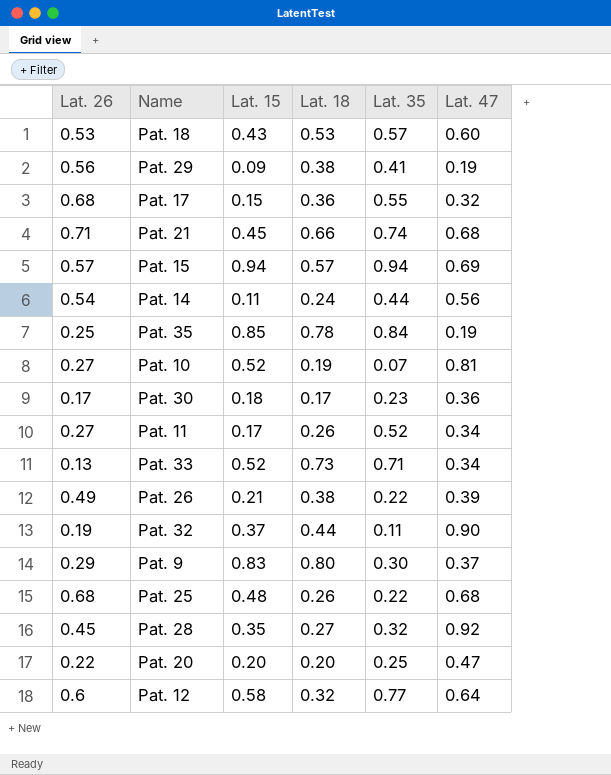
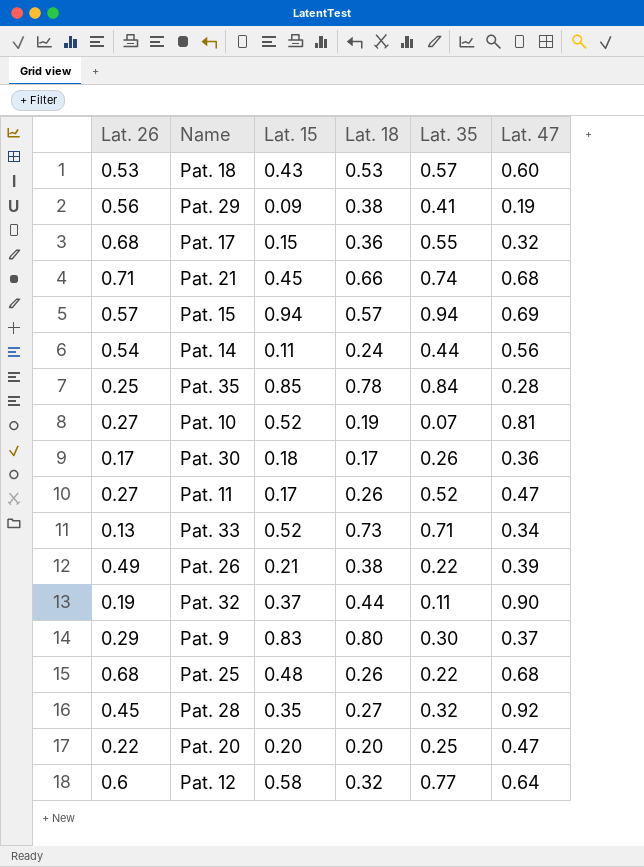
Pat. 35 | Lat. 47: 0.19 -> 0.28
Pat. 30 | Lat. 35: 0.23 -> 0.26
Pat. 11 | Lat. 47: 0.34 -> 0.47

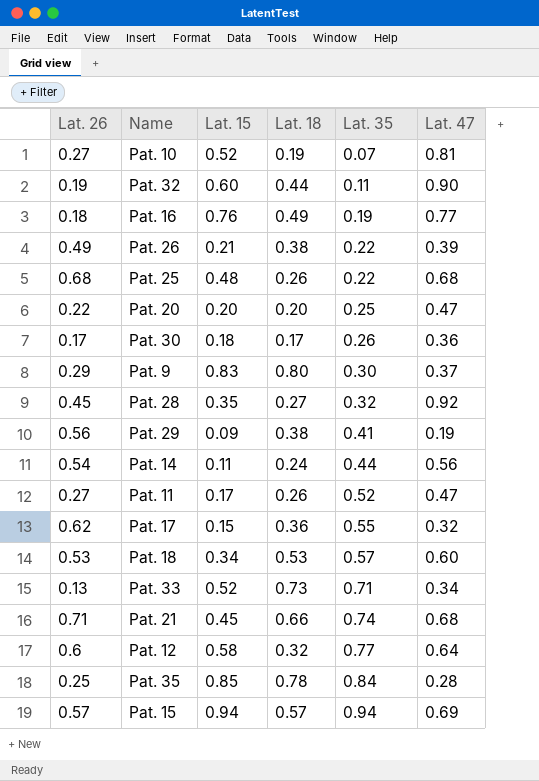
row order: none -> Lat. 35 ascending
Pat. 32 | Lat. 15: 0.37 -> 0.60
row Pat. 16: none -> 0.18 | 0.76 | 0.49 | 0.19 | 0.77
Pat. 17 | Lat. 26: 0.68 -> 0.62
Pat. 18 | Lat. 15: 0.43 -> 0.34

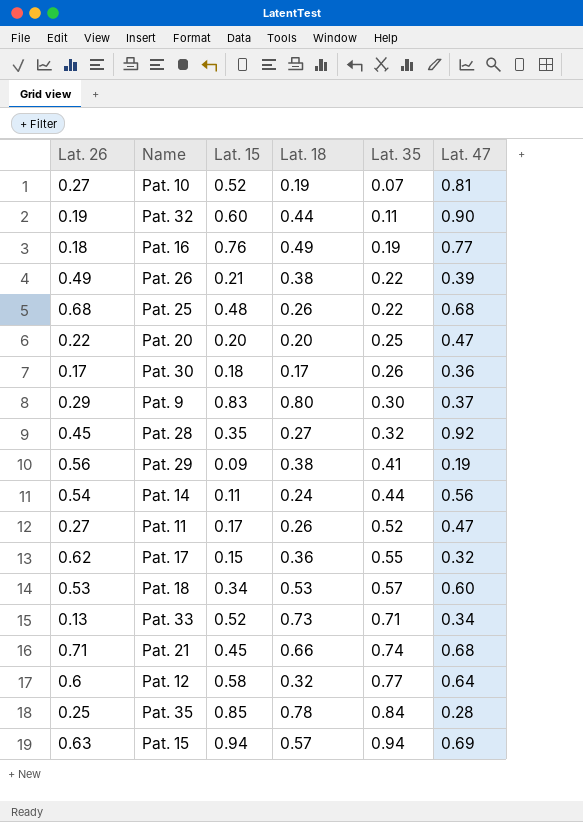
Pat. 15 | Lat. 26: 0.57 -> 0.63

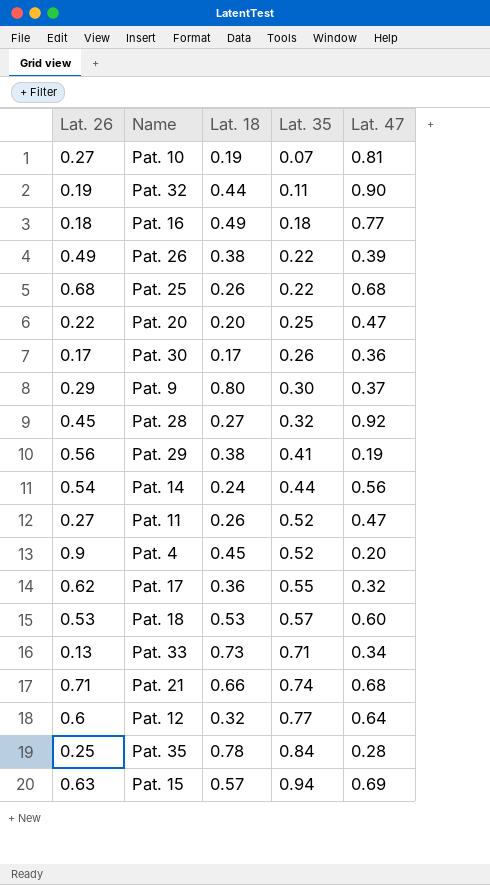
column Lat. 15 | position: 3 -> none
Pat. 16 | Lat. 35: 0.19 -> 0.18
row Pat. 4: none -> 0.9 | 0.45 | 0.52 | 0.20

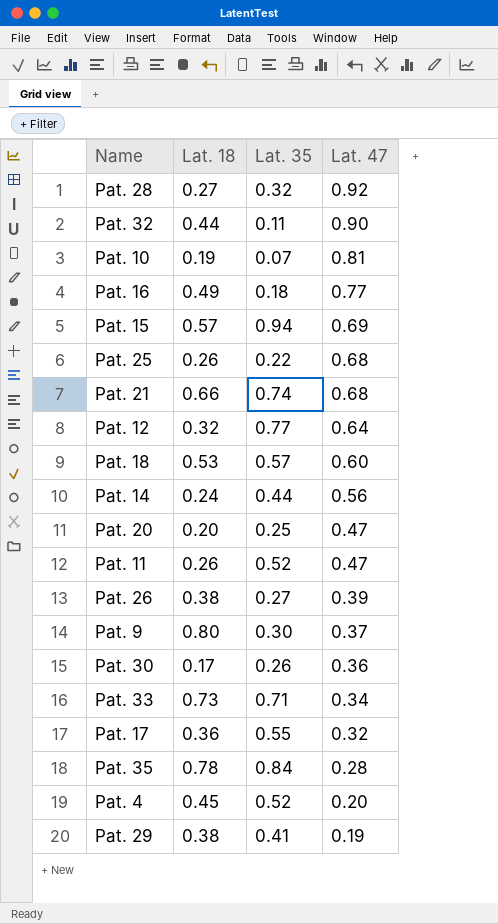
row order: Lat. 35 ascending -> Lat. 47 descending
column Lat. 26 | position: 1 -> none
Pat. 26 | Lat. 35: 0.22 -> 0.27

